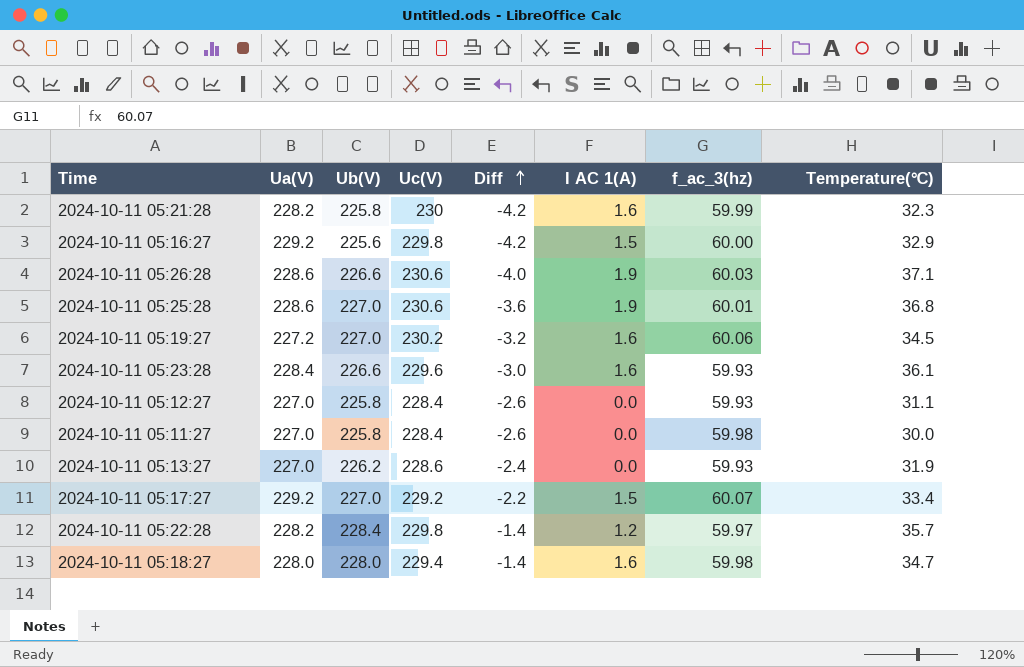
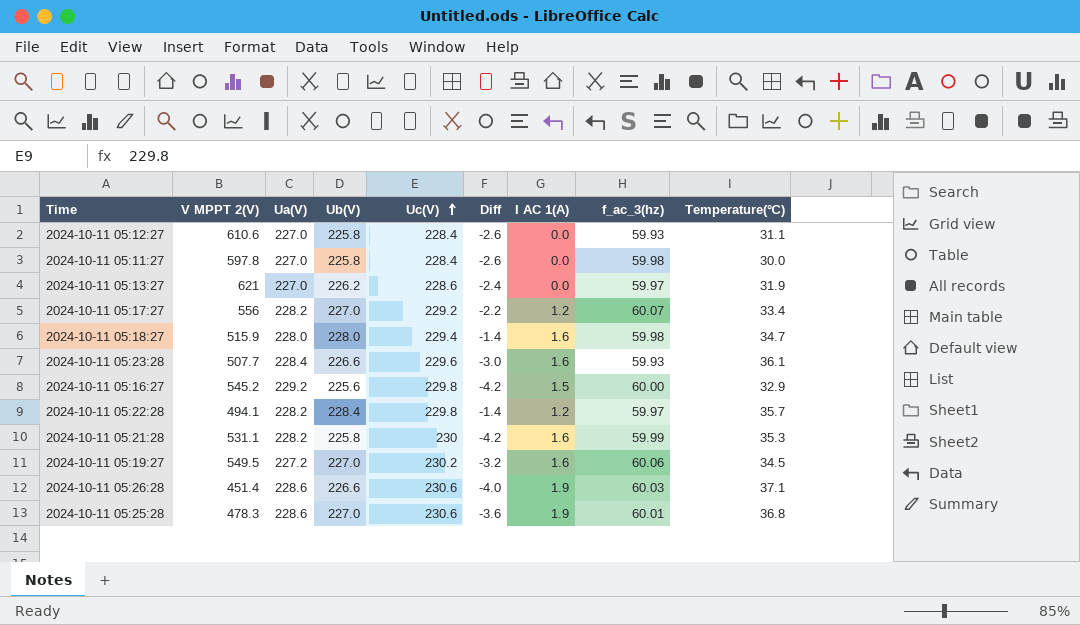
row order: Diff ascending -> Uc(V) ascending
column V MPPT 2(V) | position: none -> 2
2024-10-11 05:13:27 | f_ac_3(hz): 59.93 -> 59.97
2024-10-11 05:17:27 | Ua(V): 229.2 -> 228.2
2024-10-11 05:17:27 | I AC 1(A): 1.5 -> 1.2
2024-10-11 05:21:28 | Temperature(℃): 32.3 -> 35.3

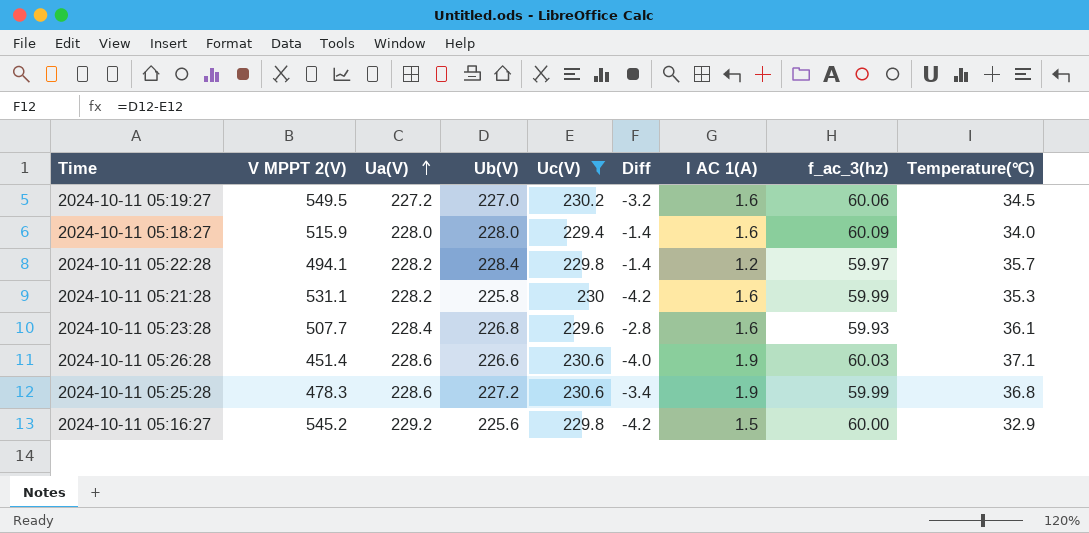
filter: none -> Uc(V) >= 229.4
row order: Uc(V) ascending -> Ua(V) ascending
2024-10-11 05:18:27 | f_ac_3(hz): 59.98 -> 60.09
2024-10-11 05:18:27 | Temperature(℃): 34.7 -> 34.0
2024-10-11 05:23:28 | Ub(V): 226.6 -> 226.8
2024-10-11 05:23:28 | Diff: -3.0 -> -2.8
2024-10-11 05:25:28 | Ub(V): 227.0 -> 227.2
2024-10-11 05:25:28 | Diff: -3.6 -> -3.4
2024-10-11 05:25:28 | f_ac_3(hz): 60.01 -> 59.99

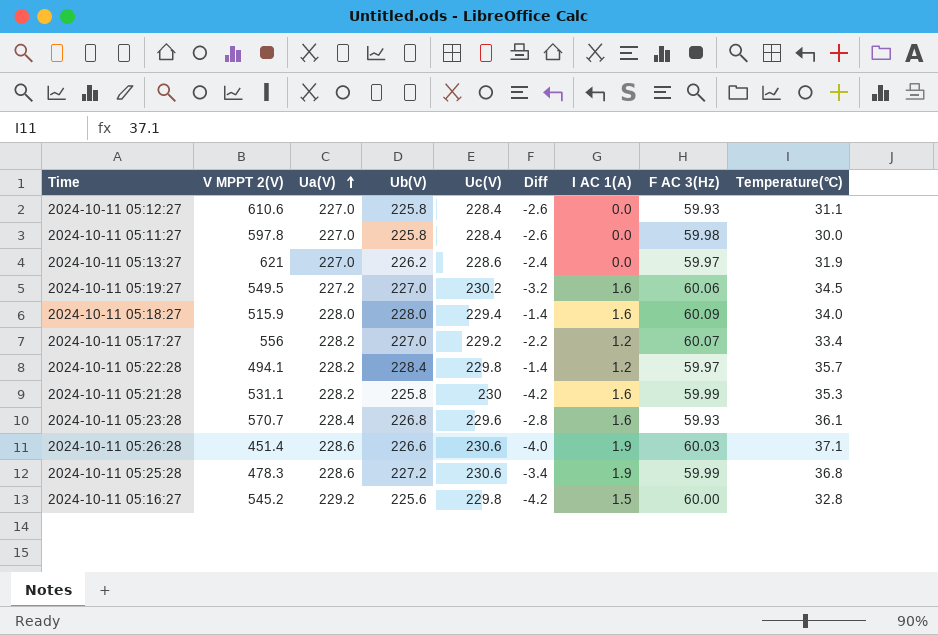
filter: Uc(V) >= 229.4 -> none
column name: f_ac_3(hz) -> F AC 3(Hz)
2024-10-11 05:23:28 | V MPPT 2(V): 507.7 -> 570.7
2024-10-11 05:16:27 | Temperature(℃): 32.9 -> 32.8

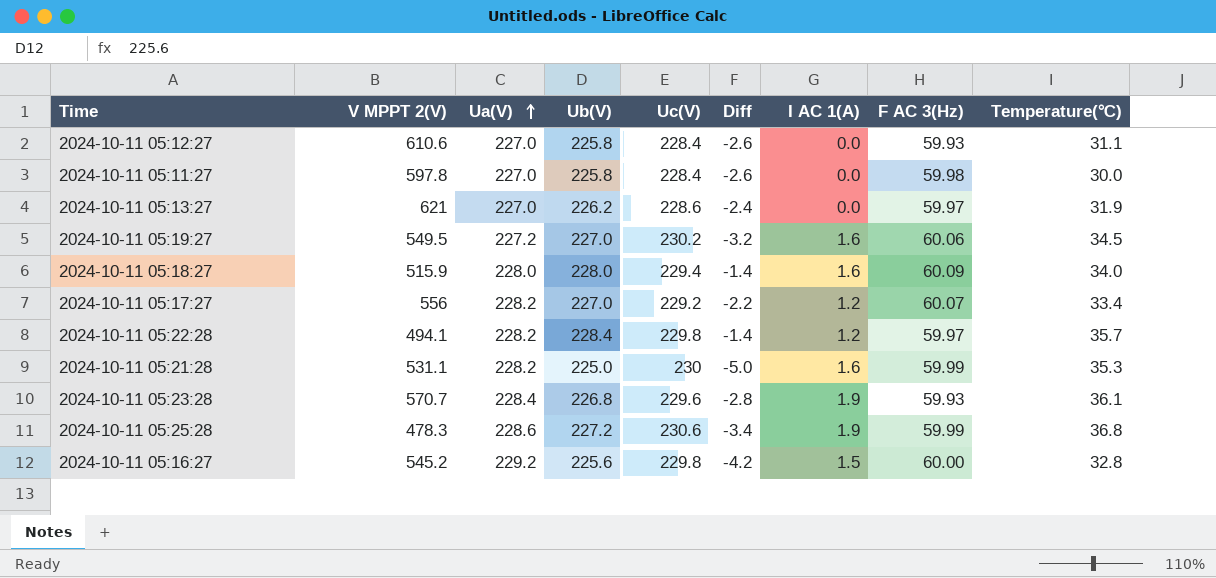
row 2024-10-11 05:26:28: 451.4 | 228.6 | 226.6 | 230.6 | -4.0 | 1.9 | 60.03 | 37.1 -> none
2024-10-11 05:21:28 | Ub(V): 225.8 -> 225.0
2024-10-11 05:21:28 | Diff: -4.2 -> -5.0
2024-10-11 05:23:28 | I AC 1(A): 1.6 -> 1.9

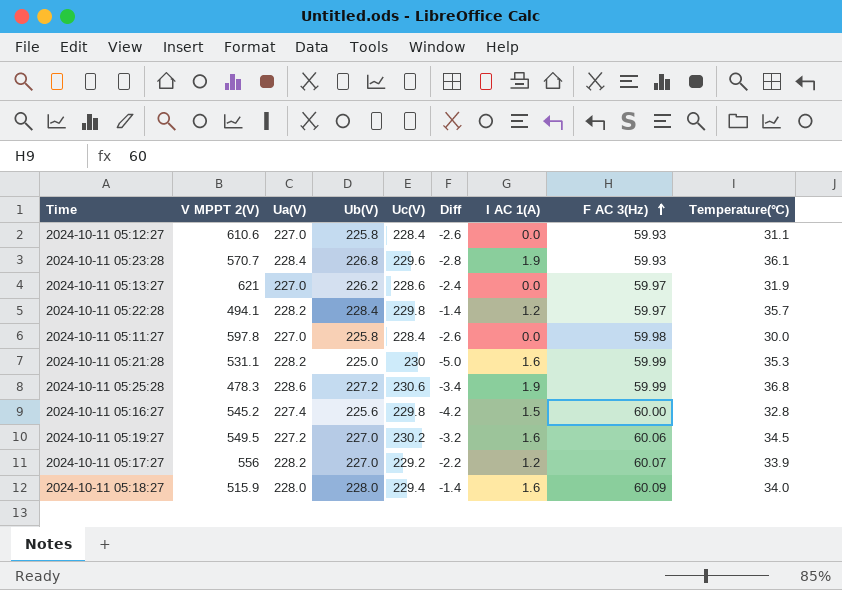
row order: Ua(V) ascending -> F AC 3(Hz) ascending
2024-10-11 05:16:27 | Ua(V): 229.2 -> 227.4
2024-10-11 05:17:27 | Temperature(℃): 33.4 -> 33.9

